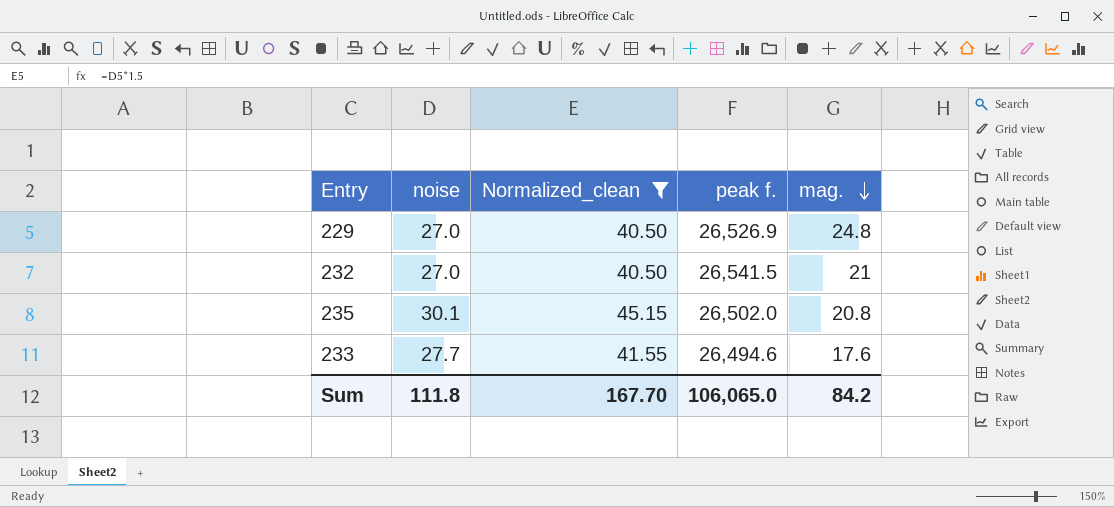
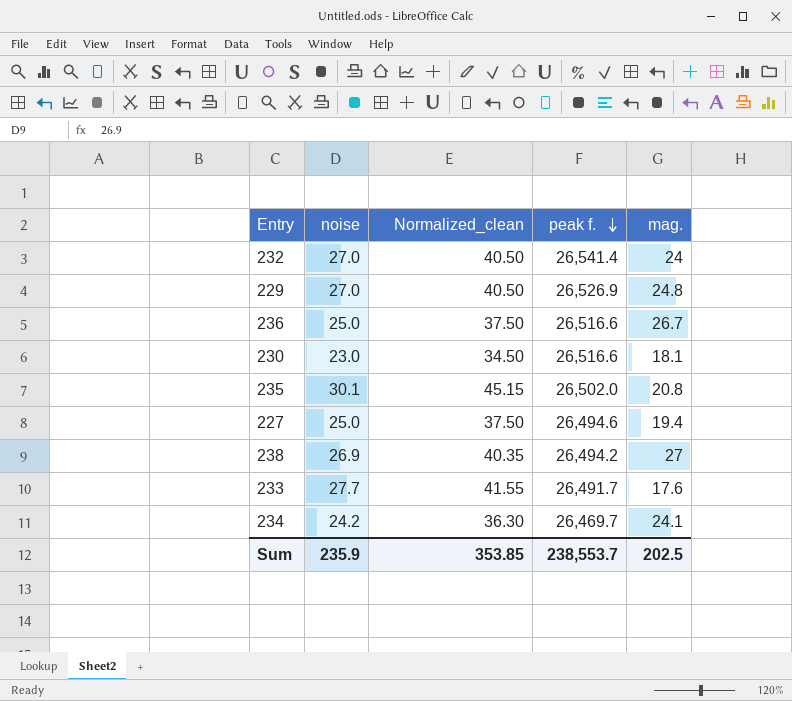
filter: Normalized_clean >= 40.50 -> none
row order: mag. descending -> peak f. descending
232 | peak f.: 26,541.5 -> 26,541.4
232 | mag.: 21 -> 24
233 | peak f.: 26,494.6 -> 26,491.7
Sum | noise: 111.8 -> 235.9
Sum | Normalized_clean: 167.70 -> 353.85
Sum | peak f.: 106,065.0 -> 238,553.7
Sum | mag.: 84.2 -> 202.5

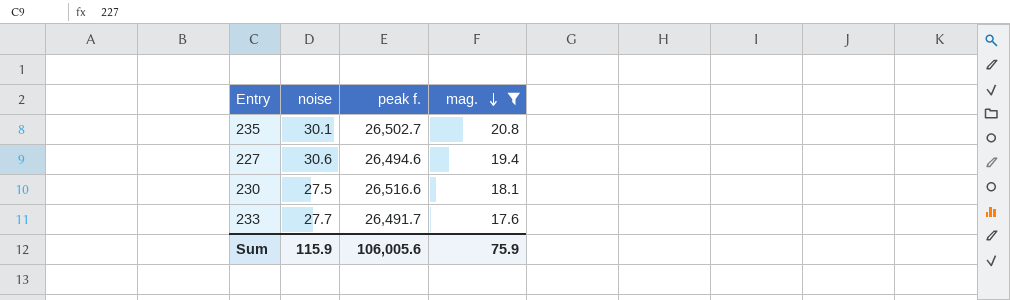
filter: none -> mag. <= 20.8
row order: peak f. descending -> mag. descending
column Normalized_clean | formula: [noise] * 1.5 -> none
235 | peak f.: 26,502.0 -> 26,502.7
227 | noise: 25.0 -> 30.6
230 | noise: 23.0 -> 27.5
Sum | noise: 235.9 -> 115.9
Sum | peak f.: 238,553.7 -> 106,005.6
Sum | mag.: 202.5 -> 75.9

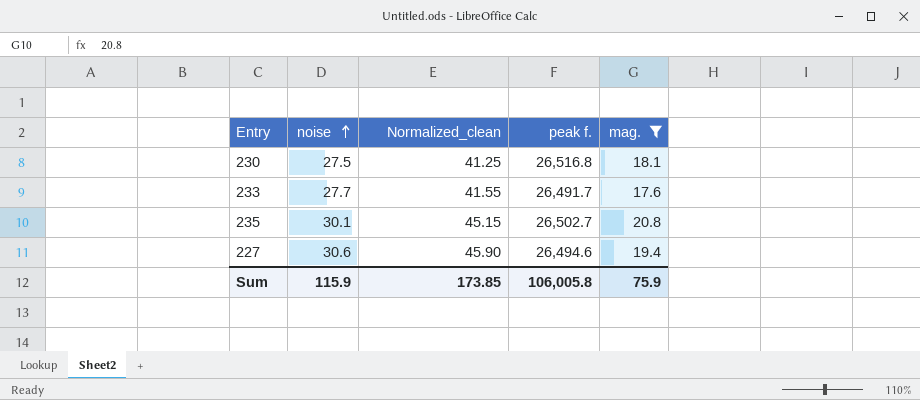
row order: mag. descending -> noise ascending
column Normalized_clean | formula: none -> [noise] * 1.5
230 | peak f.: 26,516.6 -> 26,516.8
Sum | peak f.: 106,005.6 -> 106,005.8

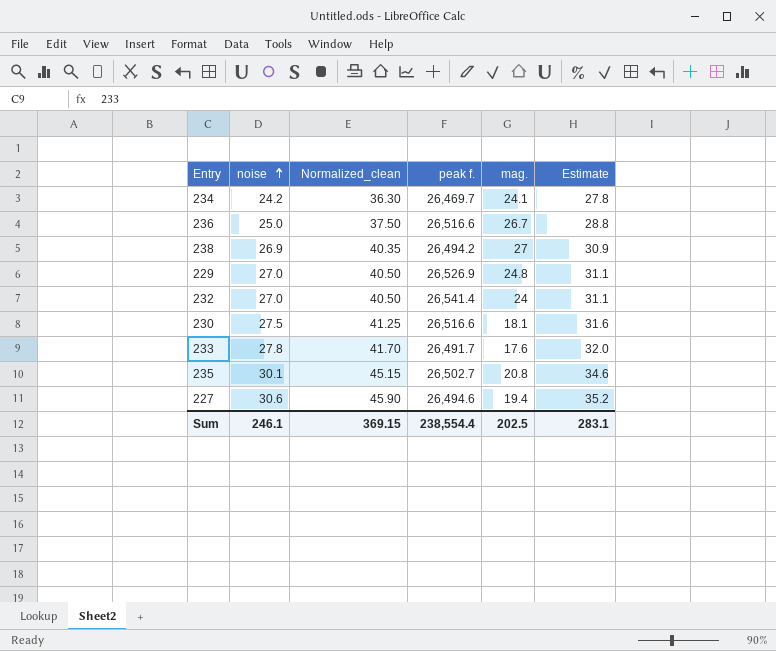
filter: mag. <= 20.8 -> none
column Estimate | formula: none -> [noise] * 1.15
230 | peak f.: 26,516.8 -> 26,516.6
233 | noise: 27.7 -> 27.8
233 | Normalized_clean: 41.55 -> 41.70
Sum | noise: 115.9 -> 246.1
Sum | Normalized_clean: 173.85 -> 369.15
Sum | peak f.: 106,005.8 -> 238,554.4
Sum | mag.: 75.9 -> 202.5

